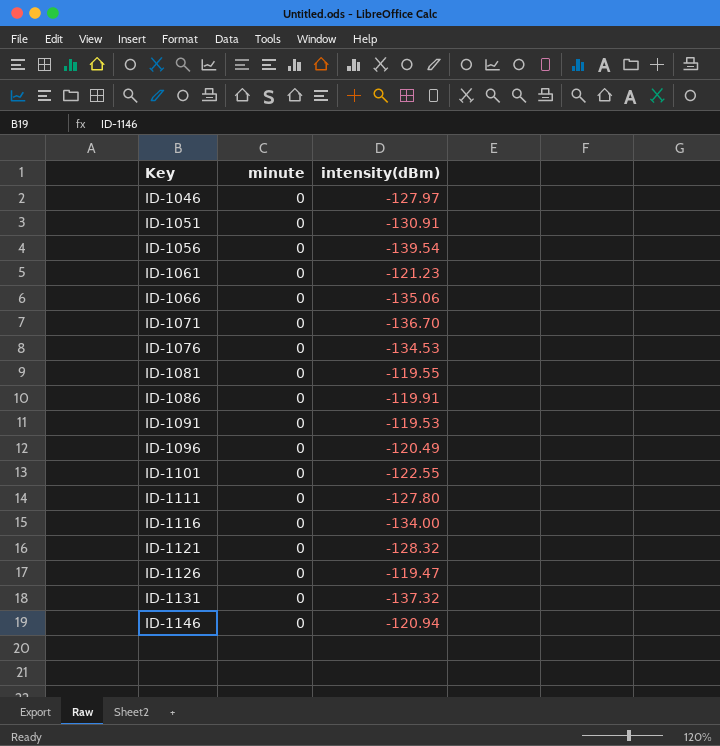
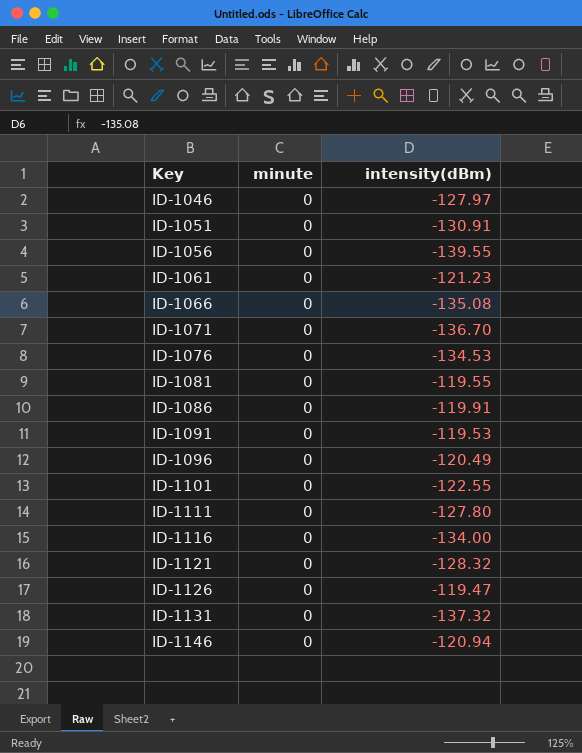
ID-1056 | intensity(dBm): -139.54 -> -139.55
ID-1066 | intensity(dBm): -135.06 -> -135.08

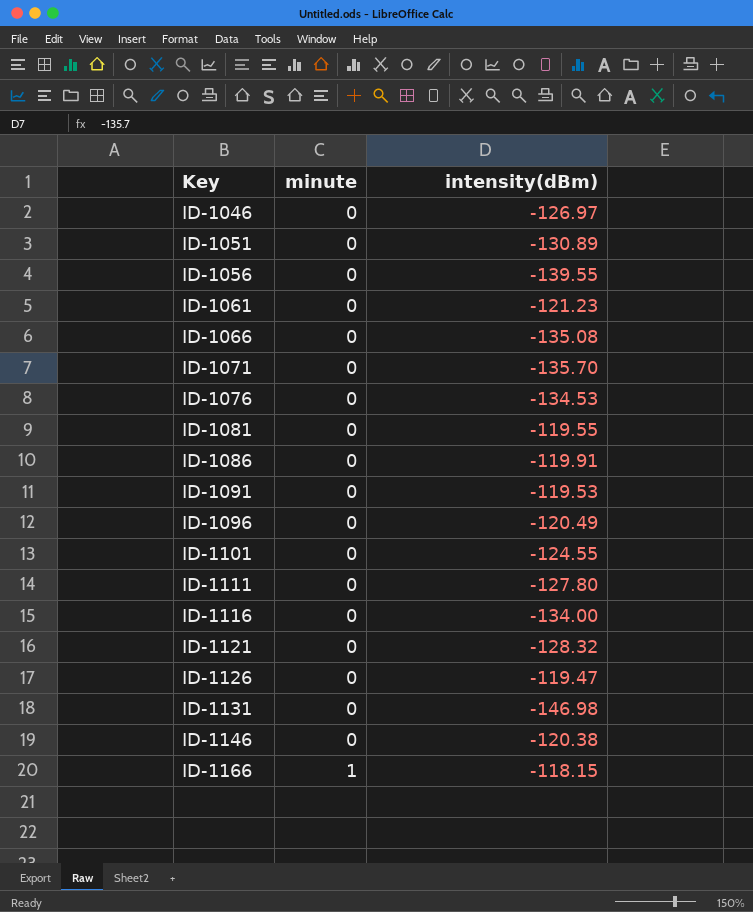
ID-1046 | intensity(dBm): -127.97 -> -126.97
ID-1051 | intensity(dBm): -130.91 -> -130.89
ID-1071 | intensity(dBm): -136.70 -> -135.70
ID-1101 | intensity(dBm): -122.55 -> -124.55
ID-1131 | intensity(dBm): -137.32 -> -146.98
ID-1146 | intensity(dBm): -120.94 -> -120.38
row ID-1166: none -> 1 | -118.15

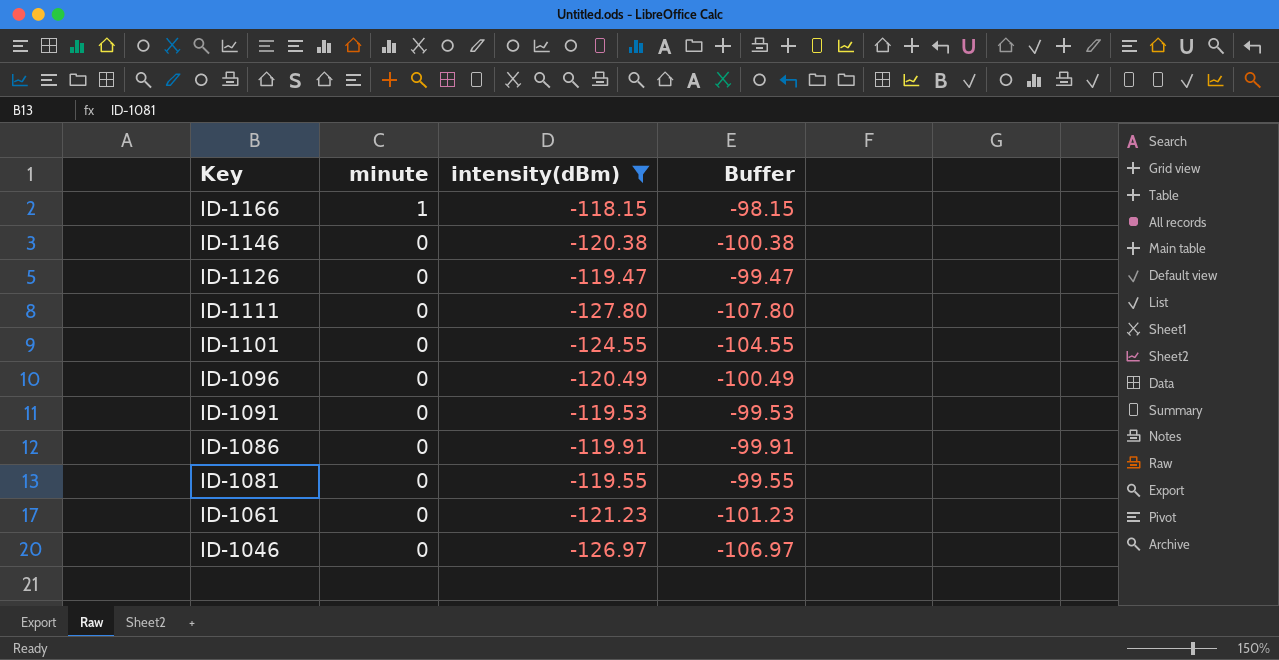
filter: none -> intensity(dBm) >= -127.80
row order: Key ascending -> Key descending
column Buffer | formula: none -> [intensity(dBm)] + 20

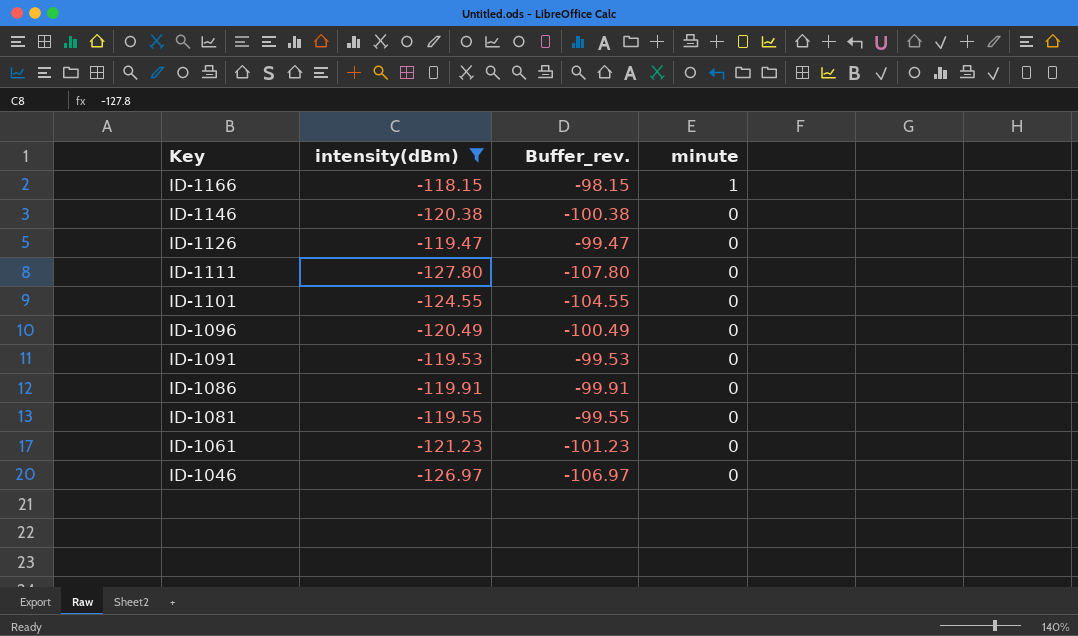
column name: Buffer -> Buffer_rev.
column minute | position: 2 -> 4

